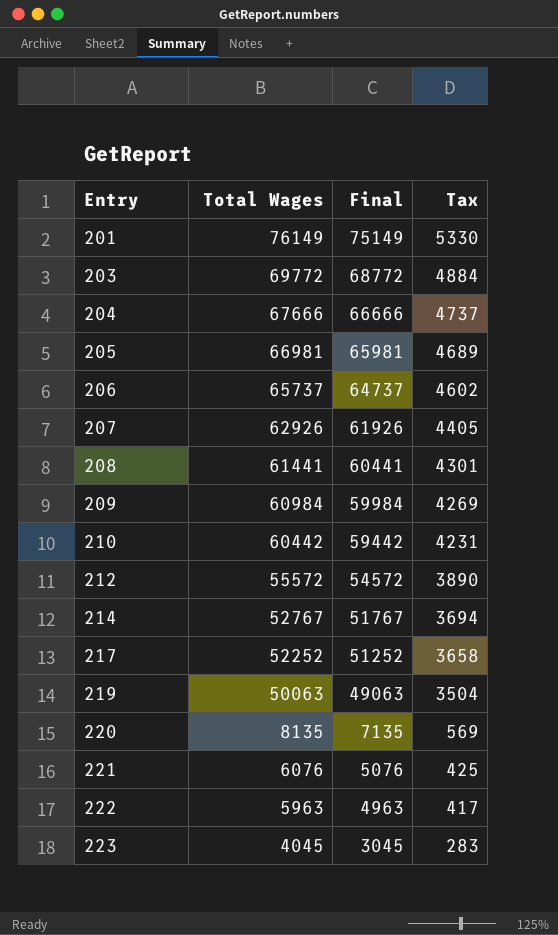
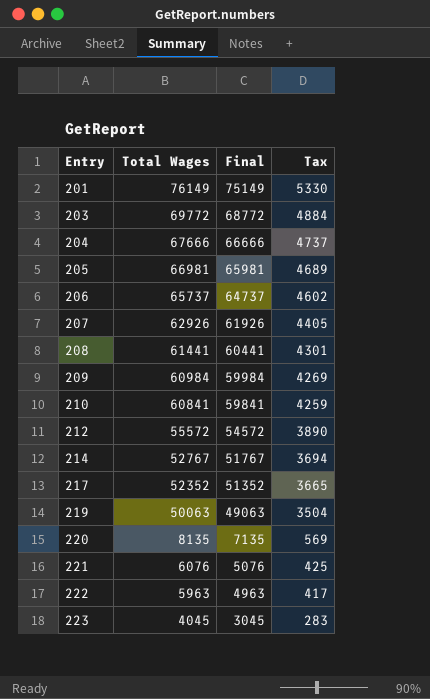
210 | Total Wages: 60442 -> 60841
210 | Final: 59442 -> 59841
210 | Tax: 4231 -> 4259
217 | Total Wages: 52252 -> 52352
217 | Final: 51252 -> 51352
217 | Tax: 3658 -> 3665

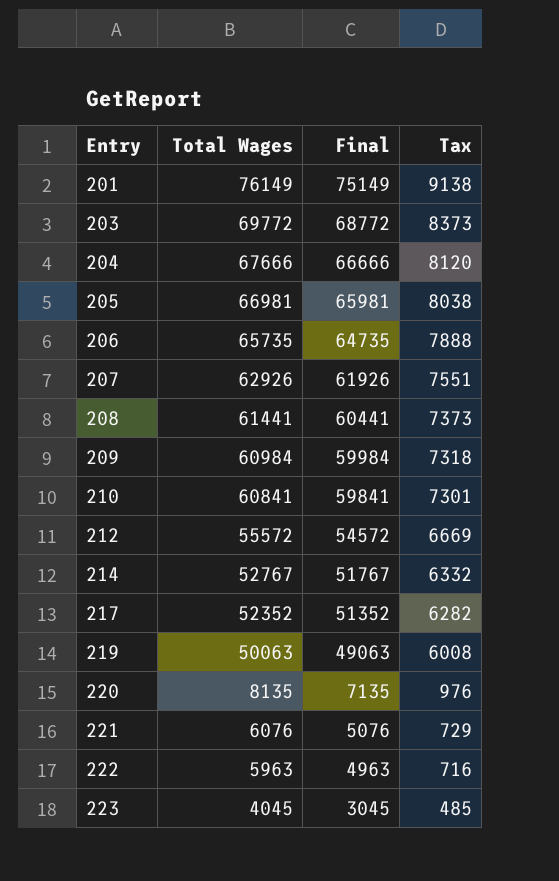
column Tax | formula: [Total Wages] * 0.07 -> [Total Wages] * 0.12
206 | Total Wages: 65737 -> 65735
206 | Final: 64737 -> 64735

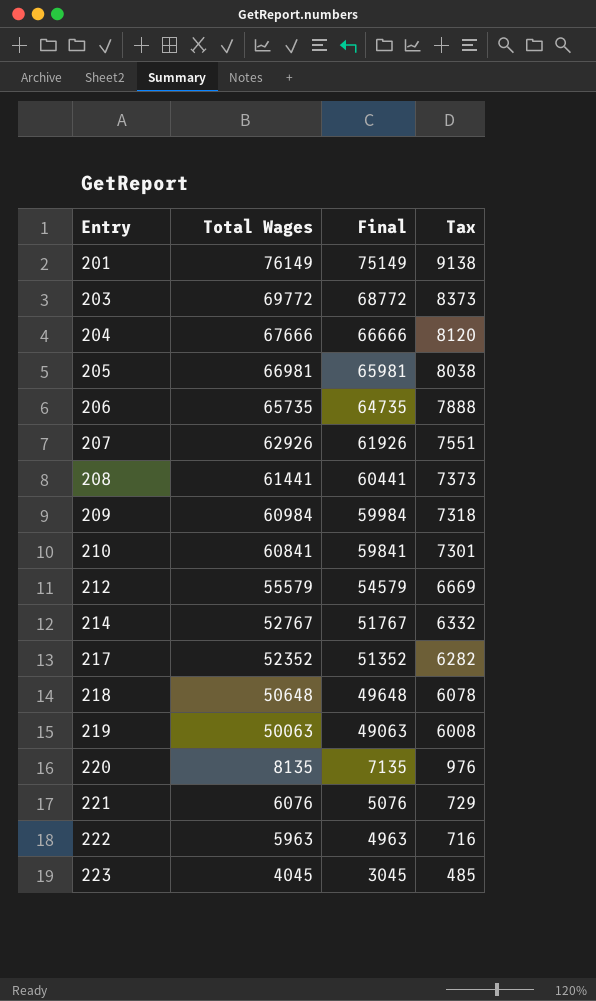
212 | Total Wages: 55572 -> 55579
212 | Final: 54572 -> 54579
row 218: none -> 50648 | 49648 | 6078

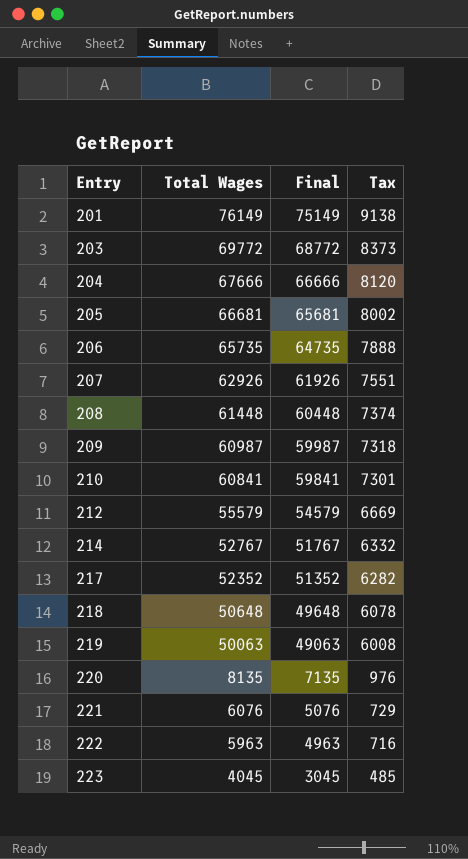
205 | Total Wages: 66981 -> 66681
205 | Final: 65981 -> 65681
205 | Tax: 8038 -> 8002
208 | Total Wages: 61441 -> 61448
208 | Final: 60441 -> 60448
208 | Tax: 7373 -> 7374
209 | Total Wages: 60984 -> 60987
209 | Final: 59984 -> 59987

